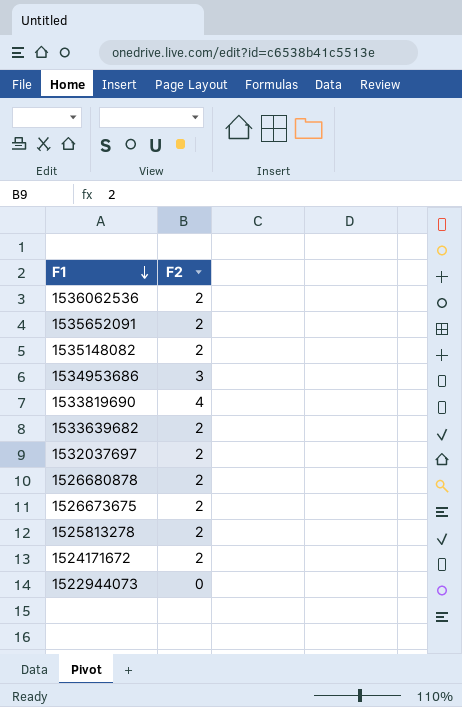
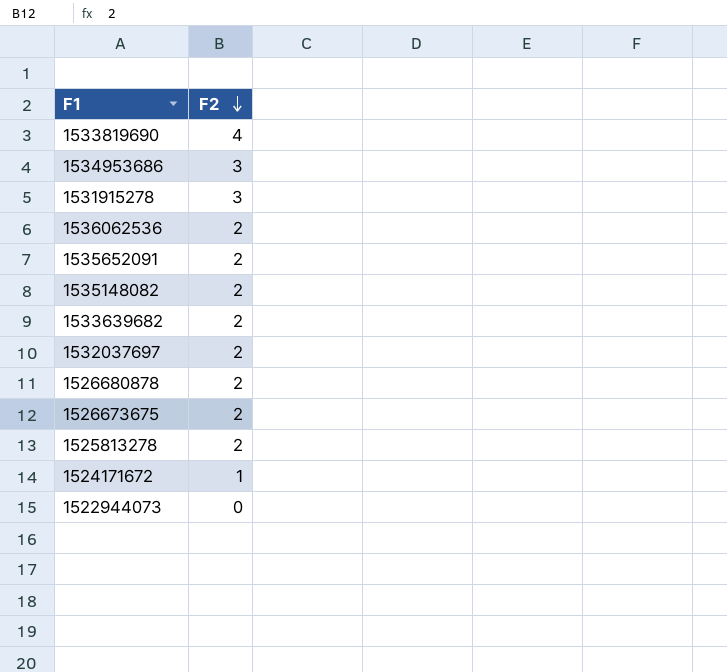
row order: F1 descending -> F2 descending
row 1531915278: none -> 3
1524171672 | F2: 2 -> 1

